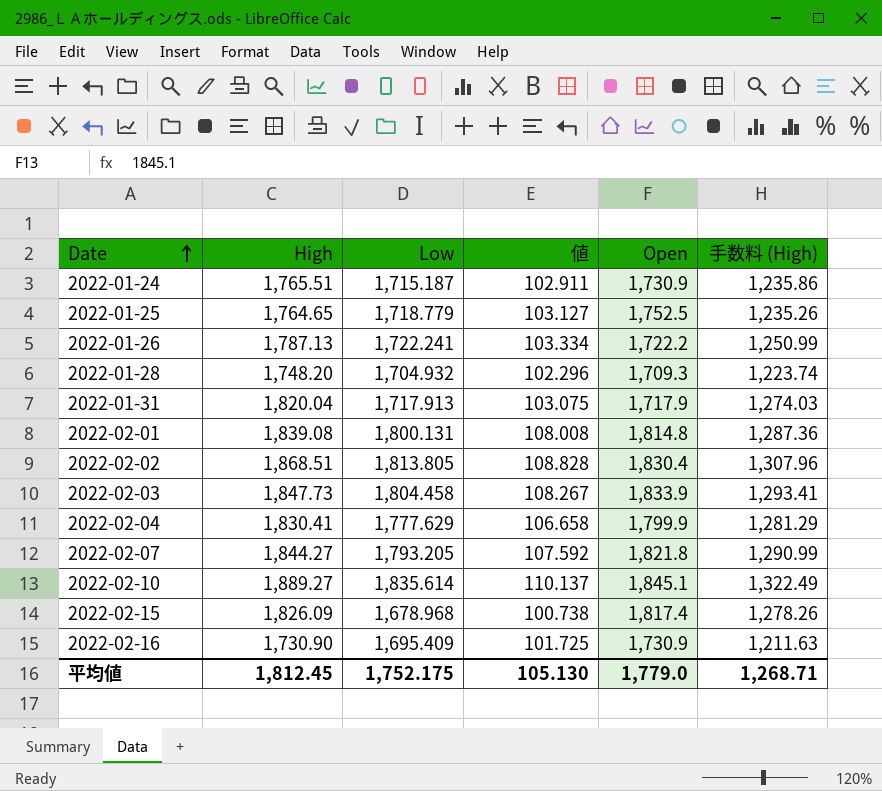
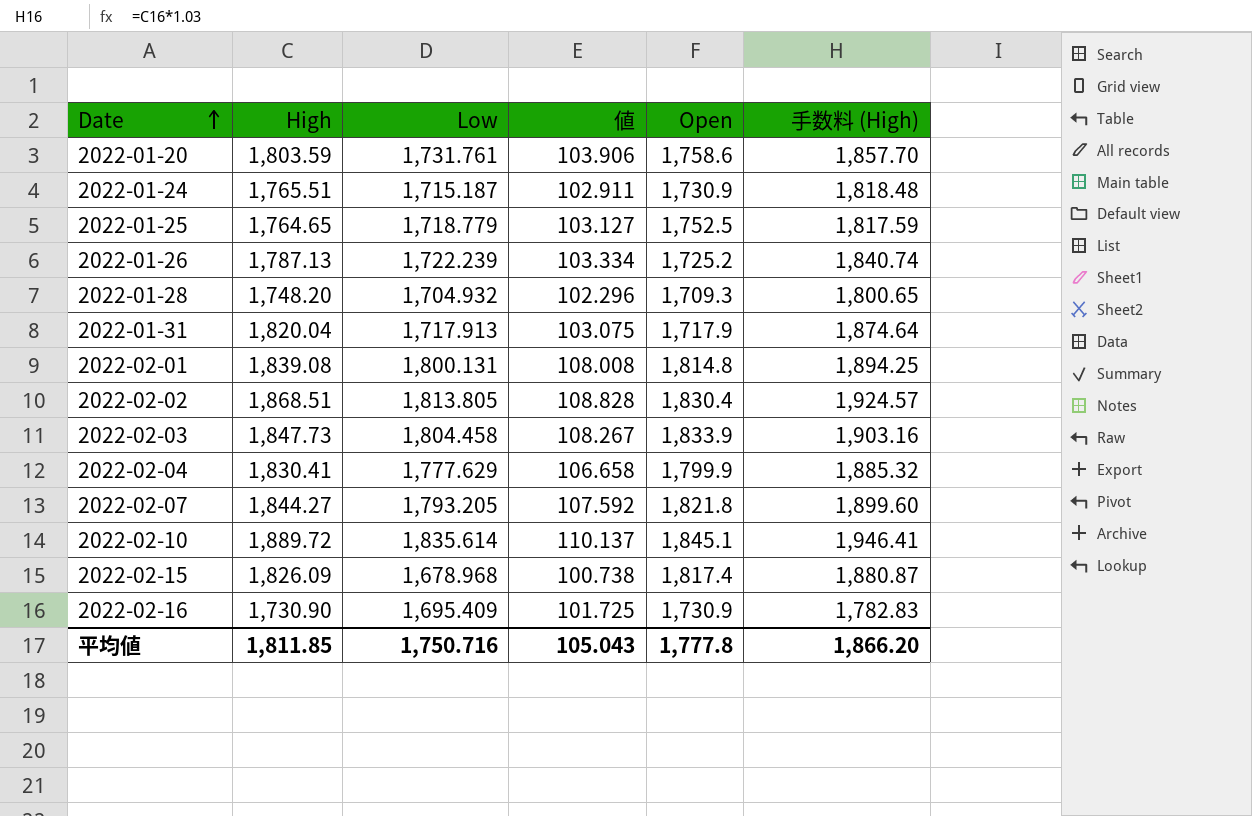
column 手数料 (High) | formula: [High] * 0.7 -> [High] * 1.03
row 2022-01-20: none -> 1,803.59 | 1,731.761 | 103.906 | 1,758.6 | 1,857.70
2022-01-26 | Low: 1,722.241 -> 1,722.239
2022-01-26 | Open: 1,722.2 -> 1,725.2
2022-02-10 | High: 1,889.27 -> 1,889.72
平均値 | High: 1,812.45 -> 1,811.85
平均値 | Low: 1,752.175 -> 1,750.716
平均値 | 値: 105.130 -> 105.043
平均値 | Open: 1,779.0 -> 1,777.8
平均値 | 手数料 (High): 1,268.71 -> 1,866.20

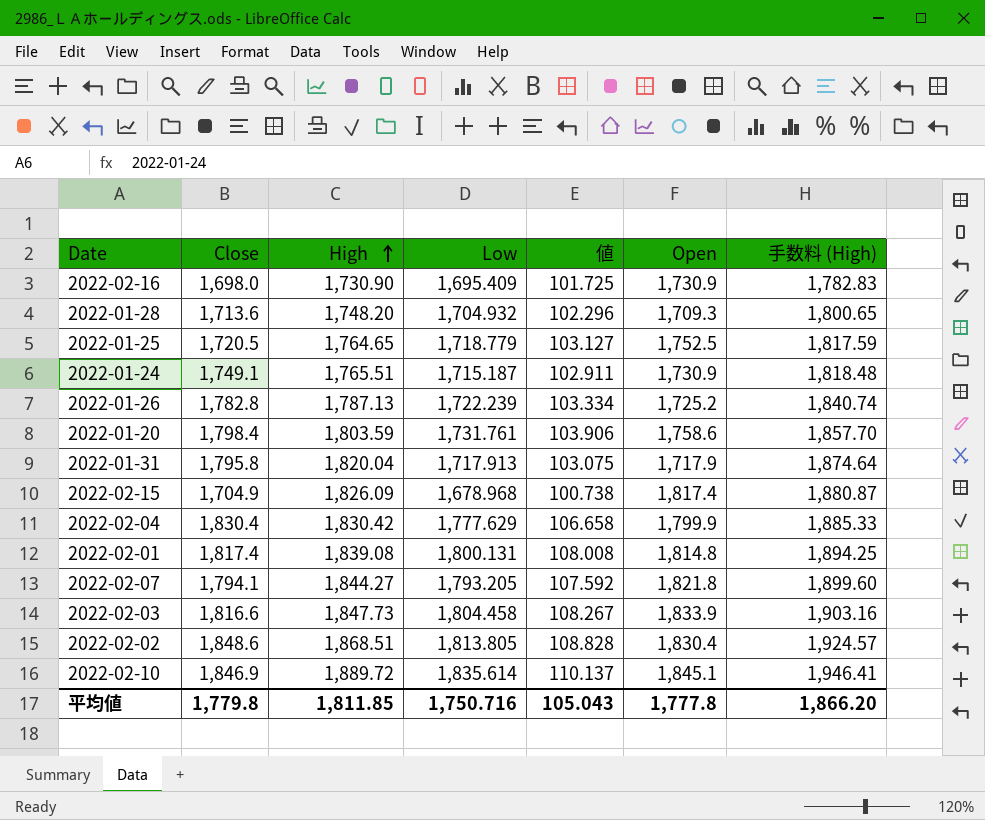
row order: Date ascending -> High ascending
column Close | position: none -> 2
2022-02-04 | High: 1,830.41 -> 1,830.42
2022-02-04 | 手数料 (High): 1,885.32 -> 1,885.33

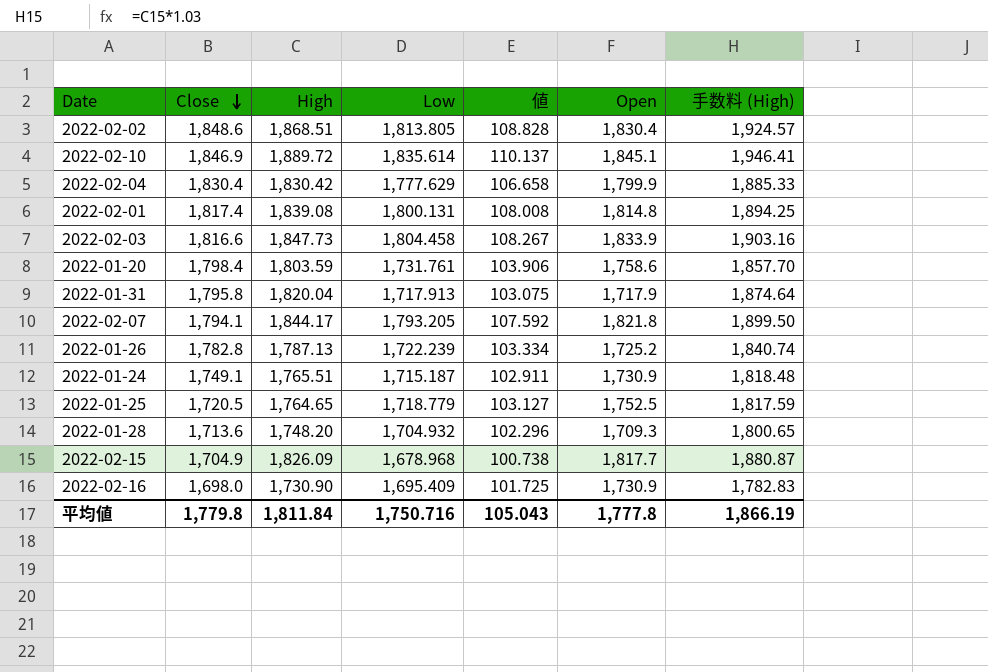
row order: High ascending -> Close descending
2022-02-07 | High: 1,844.27 -> 1,844.17
2022-02-07 | 手数料 (High): 1,899.60 -> 1,899.50
2022-02-15 | Open: 1,817.4 -> 1,817.7
平均値 | High: 1,811.85 -> 1,811.84
平均値 | 手数料 (High): 1,866.20 -> 1,866.19

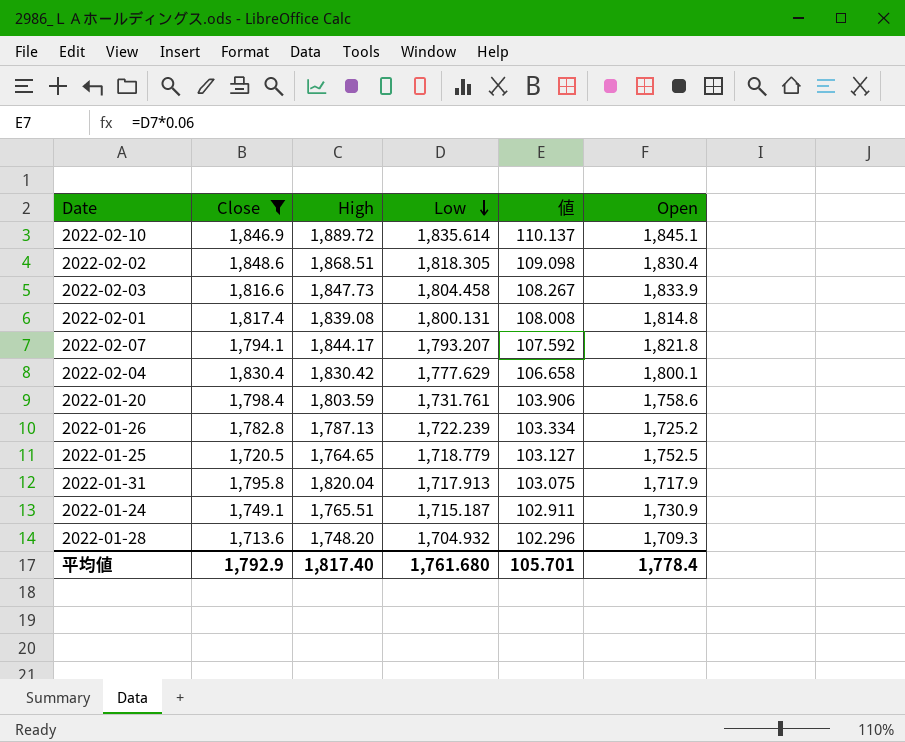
filter: none -> Close >= 1,713.6
row order: Close descending -> Low descending
column 手数料 (High) | formula: [High] * 1.03 -> none
2022-02-02 | Low: 1,813.805 -> 1,818.305
2022-02-02 | 値: 108.828 -> 109.098
2022-02-07 | Low: 1,793.205 -> 1,793.207
2022-02-04 | Open: 1,799.9 -> 1,800.1
平均値 | Close: 1,779.8 -> 1,792.9
平均値 | High: 1,811.84 -> 1,817.40
平均値 | Low: 1,750.716 -> 1,761.680
平均値 | 値: 105.043 -> 105.701
平均値 | Open: 1,777.8 -> 1,778.4

